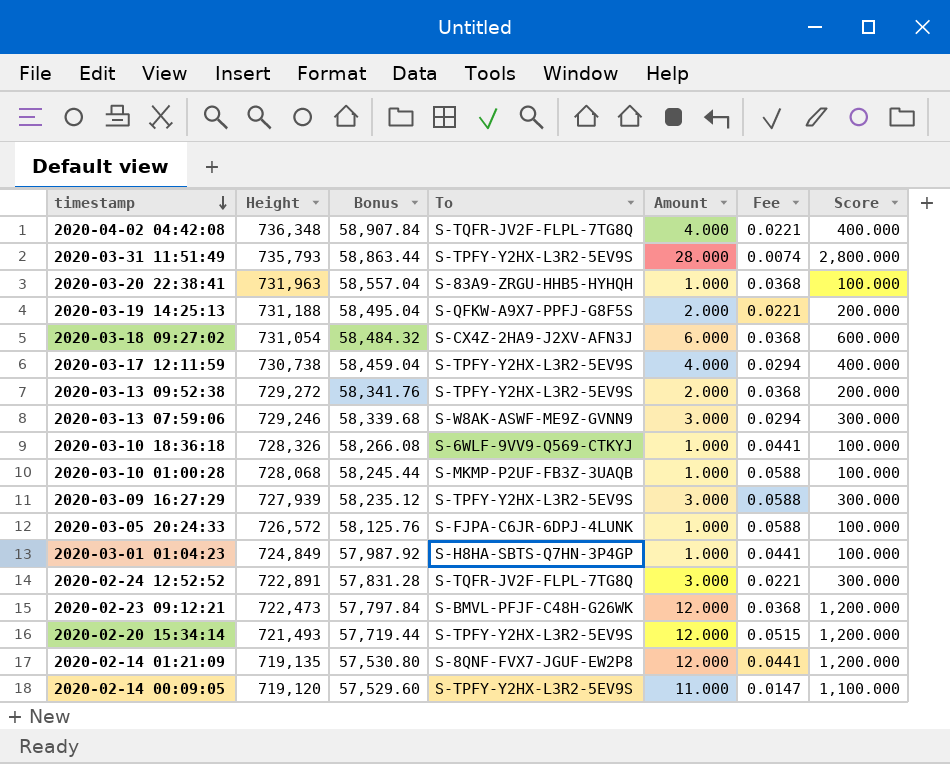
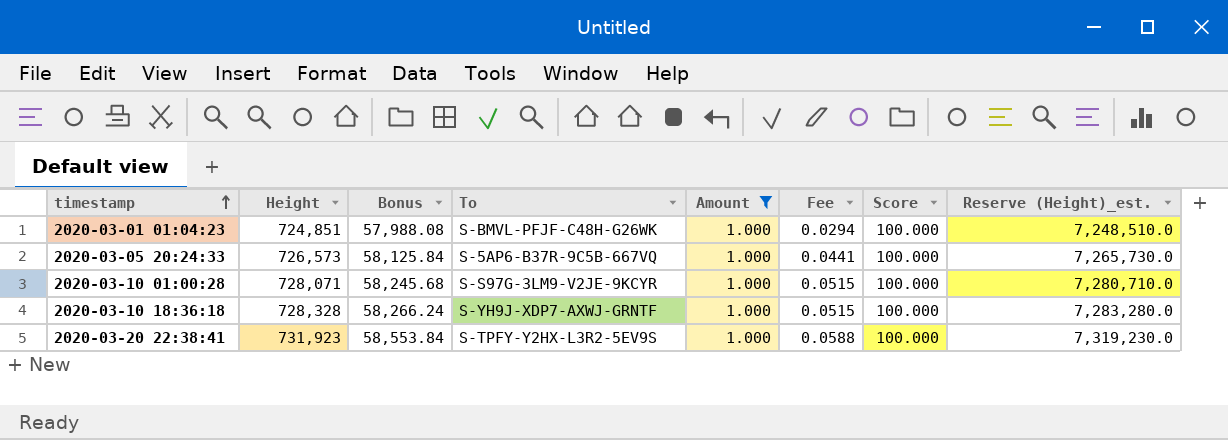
filter: none -> Amount = 1.000
row order: timestamp descending -> timestamp ascending
column Reserve (Height)_est. | formula: none -> [Height] * 10
2020-03-01 01:04:23 | Height: 724,849 -> 724,851
2020-03-01 01:04:23 | Bonus: 57,987.92 -> 57,988.08
2020-03-01 01:04:23 | To: S-H8HA-SBTS-Q7HN-3P4GP -> S-BMVL-PFJF-C48H-G26WK
2020-03-01 01:04:23 | Fee: 0.0441 -> 0.0294
2020-03-05 20:24:33 | Height: 726,572 -> 726,573
2020-03-05 20:24:33 | Bonus: 58,125.76 -> 58,125.84
2020-03-05 20:24:33 | To: S-FJPA-C6JR-6DPJ-4LUNK -> S-5AP6-B37R-9C5B-667VQ
2020-03-05 20:24:33 | Fee: 0.0588 -> 0.0441
2020-03-10 01:00:28 | Height: 728,068 -> 728,071
2020-03-10 01:00:28 | Bonus: 58,245.44 -> 58,245.68
2020-03-10 01:00:28 | To: S-MKMP-P2UF-FB3Z-3UAQB -> S-S97G-3LM9-V2JE-9KCYR
2020-03-10 01:00:28 | Fee: 0.0588 -> 0.0515
2020-03-10 18:36:18 | Height: 728,326 -> 728,328
2020-03-10 18:36:18 | Bonus: 58,266.08 -> 58,266.24
2020-03-10 18:36:18 | To: S-6WLF-9VV9-Q569-CTKYJ -> S-YH9J-XDP7-AXWJ-GRNTF
2020-03-10 18:36:18 | Fee: 0.0441 -> 0.0515
2020-03-20 22:38:41 | Height: 731,963 -> 731,923
2020-03-20 22:38:41 | Bonus: 58,557.04 -> 58,553.84
2020-03-20 22:38:41 | To: S-83A9-ZRGU-HHB5-HYHQH -> S-TPFY-Y2HX-L3R2-5EV9S
2020-03-20 22:38:41 | Fee: 0.0368 -> 0.0588

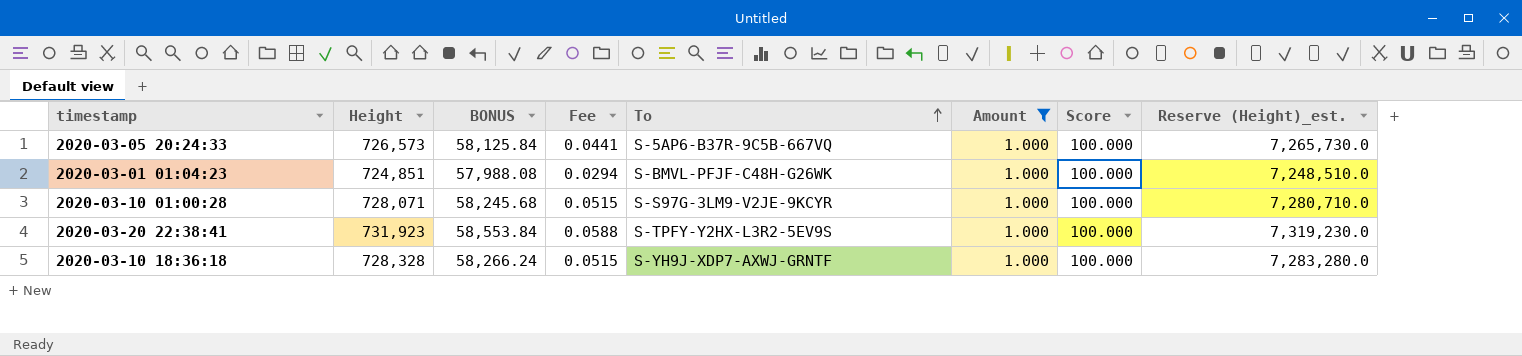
row order: timestamp ascending -> To ascending
column name: Bonus -> BONUS
column Fee | position: 6 -> 4

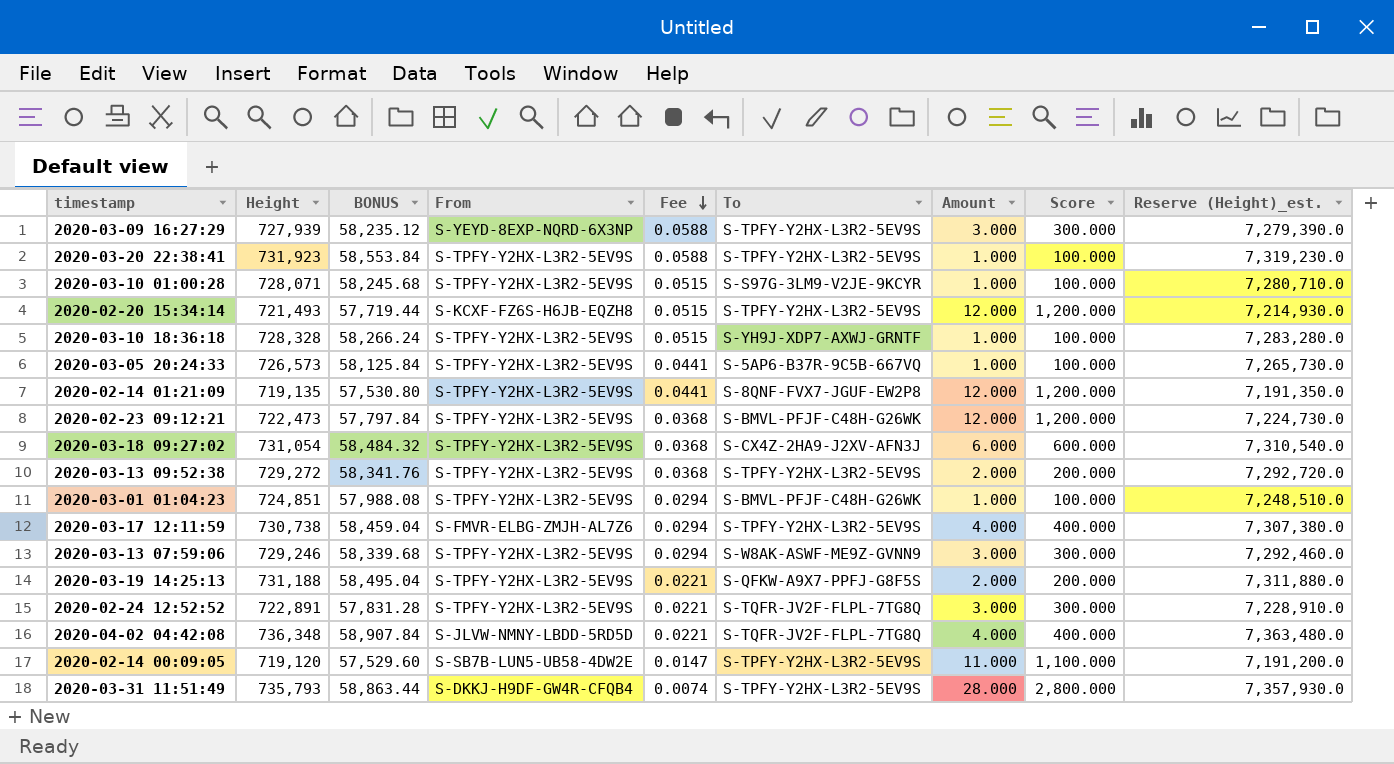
filter: Amount = 1.000 -> none
row order: To ascending -> Fee descending
column From | position: none -> 4

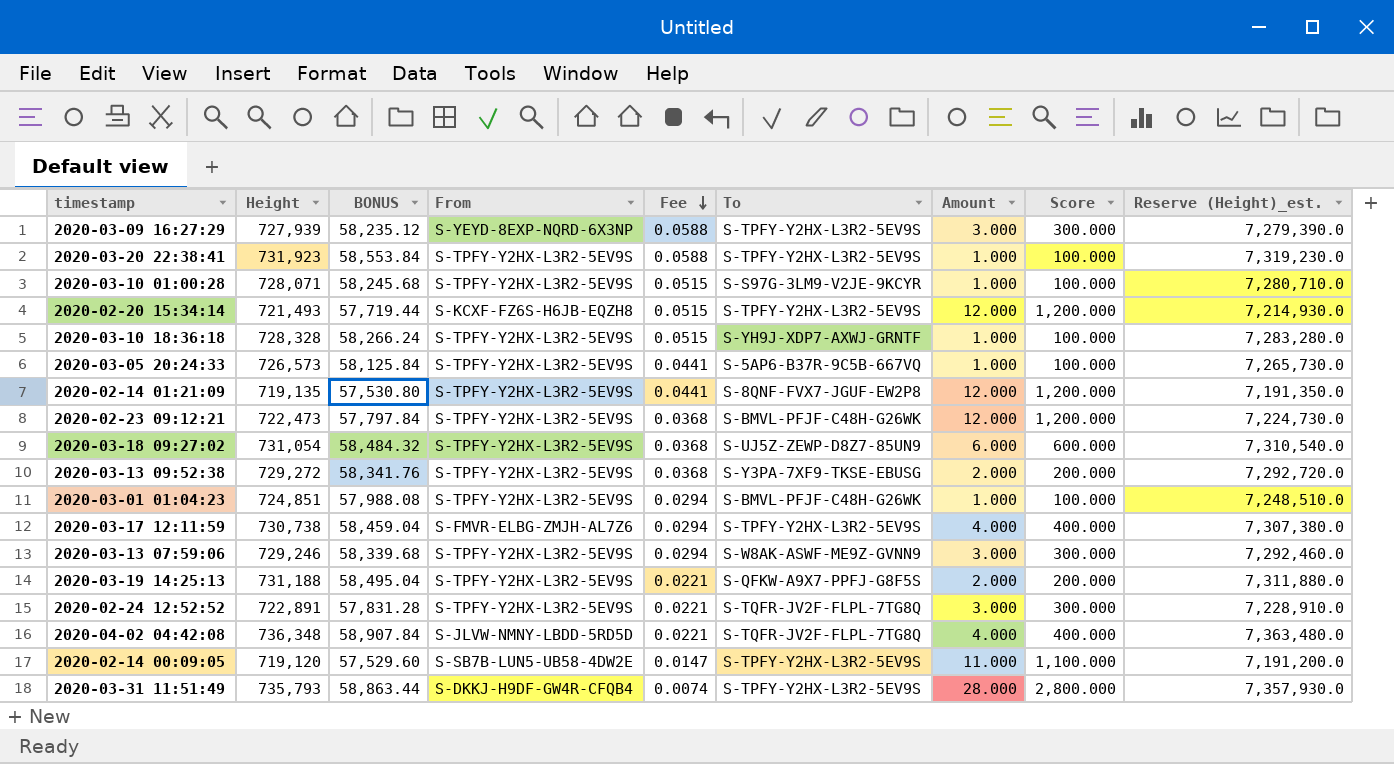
2020-03-18 09:27:02 | To: S-CX4Z-2HA9-J2XV-AFN3J -> S-UJ5Z-ZEWP-D8Z7-85UN9
2020-03-13 09:52:38 | To: S-TPFY-Y2HX-L3R2-5EV9S -> S-Y3PA-7XF9-TKSE-EBUSG

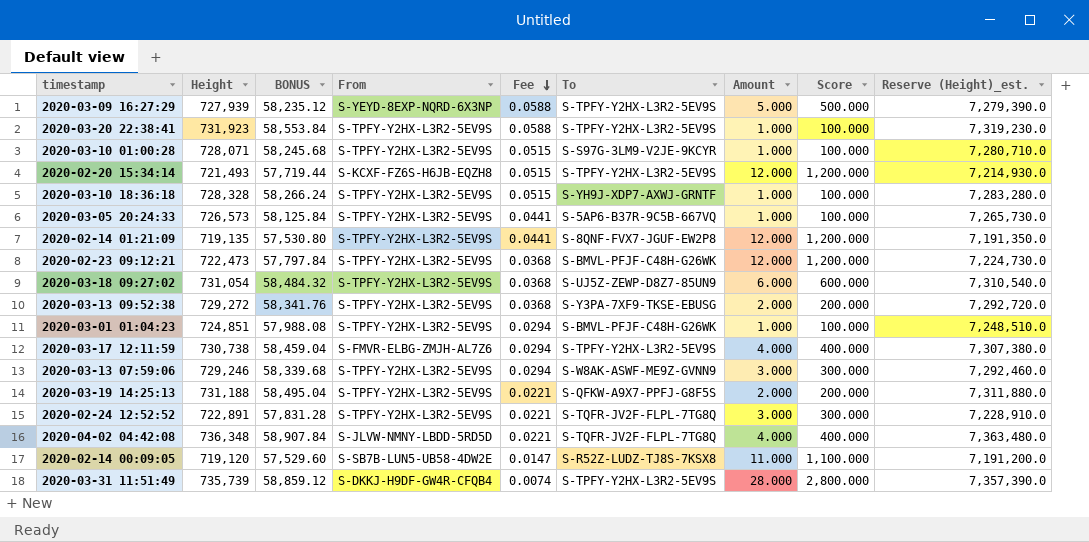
2020-03-09 16:27:29 | Amount: 3.000 -> 5.000
2020-03-09 16:27:29 | Score: 300.000 -> 500.000
2020-02-14 00:09:05 | To: S-TPFY-Y2HX-L3R2-5EV9S -> S-R52Z-LUDZ-TJ8S-7KSX8
2020-03-31 11:51:49 | Height: 735,793 -> 735,739
2020-03-31 11:51:49 | BONUS: 58,863.44 -> 58,859.12
2020-03-31 11:51:49 | Reserve (Height)_est.: 7,357,930.0 -> 7,357,390.0

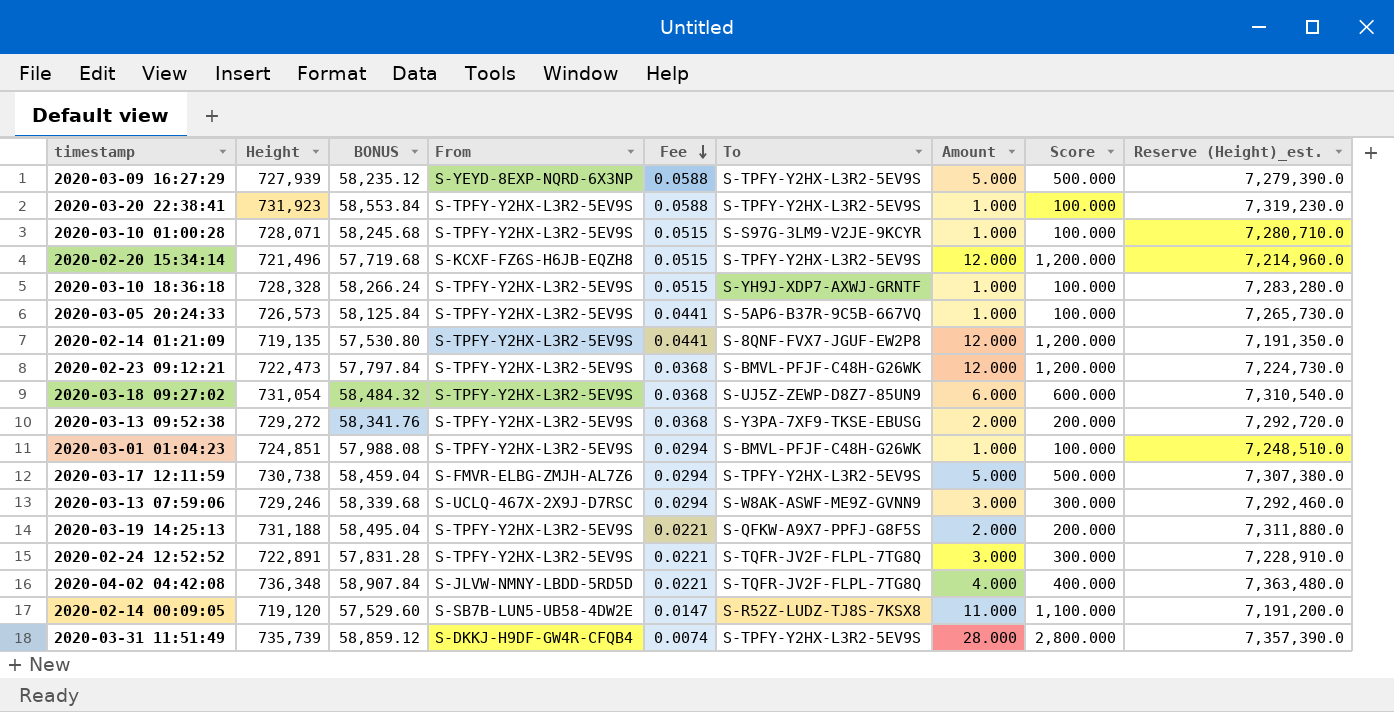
2020-02-20 15:34:14 | Height: 721,493 -> 721,496
2020-02-20 15:34:14 | BONUS: 57,719.44 -> 57,719.68
2020-02-20 15:34:14 | Reserve (Height)_est.: 7,214,930.0 -> 7,214,960.0
2020-03-17 12:11:59 | Amount: 4.000 -> 5.000
2020-03-17 12:11:59 | Score: 400.000 -> 500.000
2020-03-13 07:59:06 | From: S-TPFY-Y2HX-L3R2-5EV9S -> S-UCLQ-467X-2X9J-D7RSC

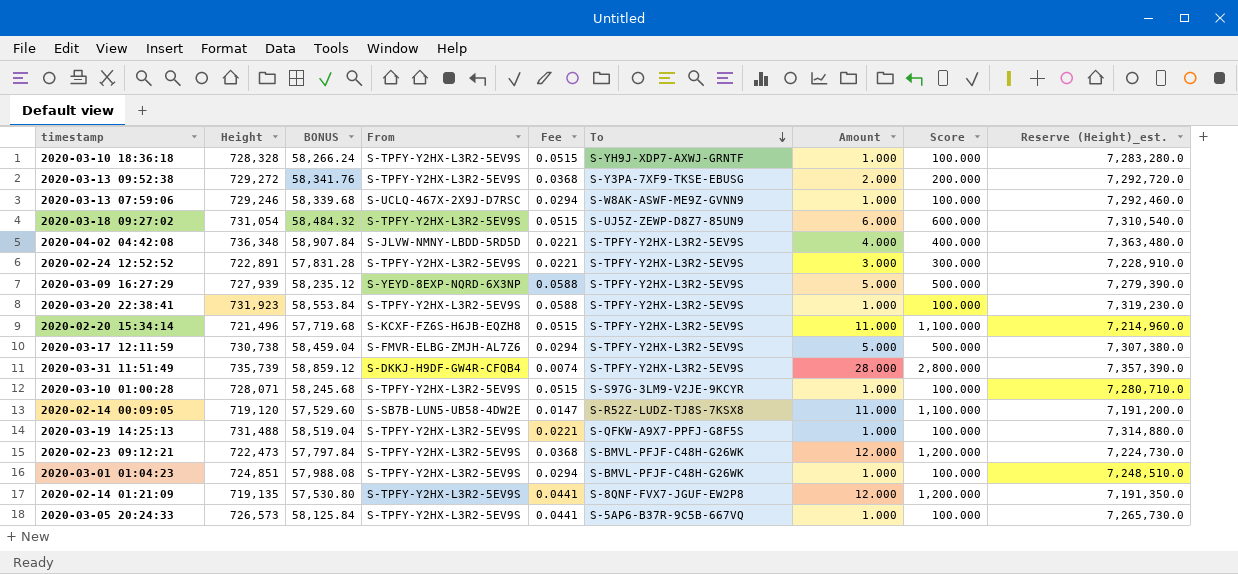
row order: Fee descending -> To descending
2020-03-13 07:59:06 | Amount: 3.000 -> 1.000
2020-03-13 07:59:06 | Score: 300.000 -> 100.000
2020-03-18 09:27:02 | Fee: 0.0368 -> 0.0515
2020-04-02 04:42:08 | To: S-TQFR-JV2F-FLPL-7TG8Q -> S-TPFY-Y2HX-L3R2-5EV9S
2020-02-24 12:52:52 | To: S-TQFR-JV2F-FLPL-7TG8Q -> S-TPFY-Y2HX-L3R2-5EV9S
2020-02-20 15:34:14 | Amount: 12.000 -> 11.000
2020-02-20 15:34:14 | Score: 1,200.000 -> 1,100.000
2020-03-19 14:25:13 | Height: 731,188 -> 731,488
2020-03-19 14:25:13 | BONUS: 58,495.04 -> 58,519.04
2020-03-19 14:25:13 | Amount: 2.000 -> 1.000
2020-03-19 14:25:13 | Score: 200.000 -> 100.000
2020-03-19 14:25:13 | Reserve (Height)_est.: 7,311,880.0 -> 7,314,880.0

